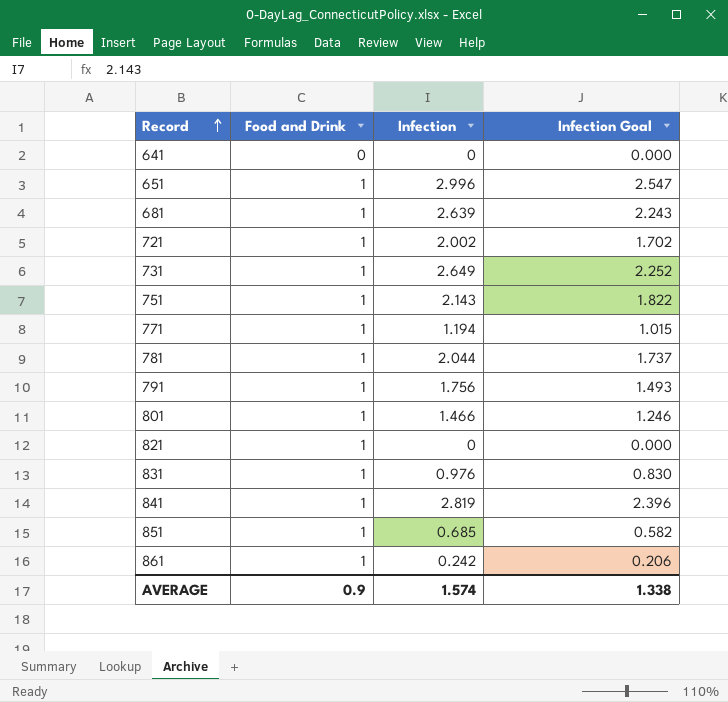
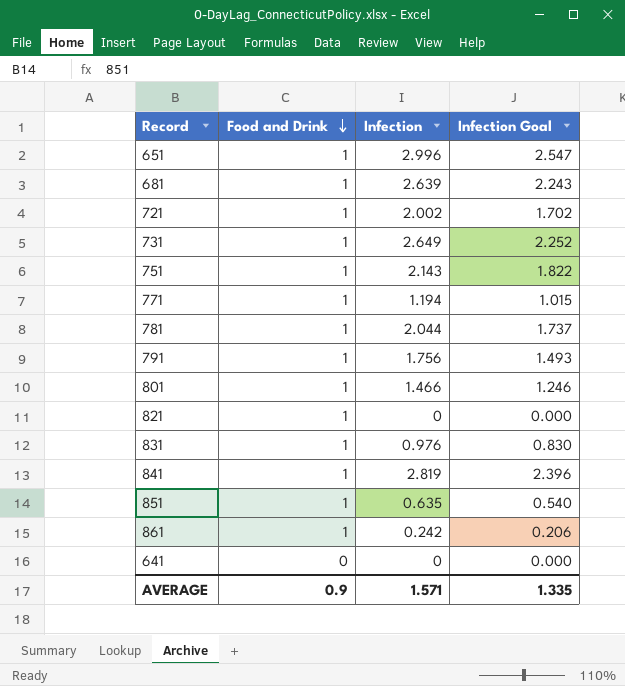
row order: Record ascending -> Food and Drink descending
851 | Infection: 0.685 -> 0.635
851 | Infection Goal: 0.582 -> 0.540
AVERAGE | Infection: 1.574 -> 1.571
AVERAGE | Infection Goal: 1.338 -> 1.335

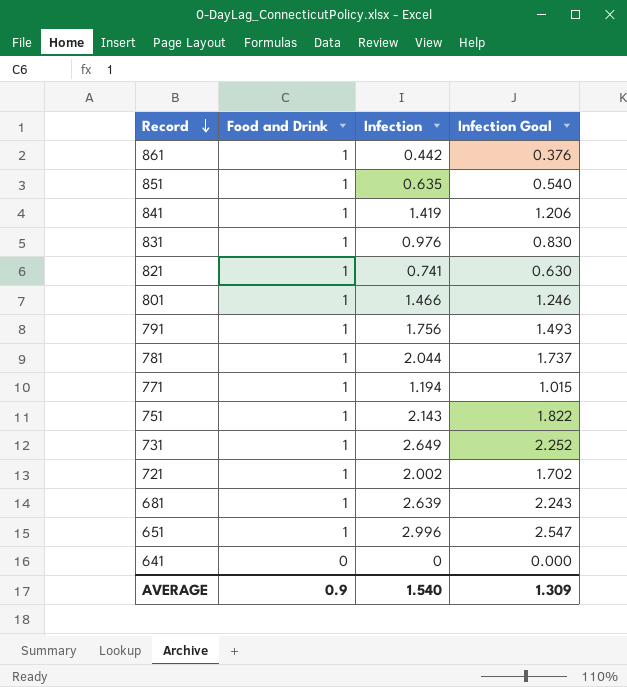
row order: Food and Drink descending -> Record descending
861 | Infection: 0.242 -> 0.442
861 | Infection Goal: 0.206 -> 0.376
841 | Infection: 2.819 -> 1.419
841 | Infection Goal: 2.396 -> 1.206
821 | Infection: 0 -> 0.741
821 | Infection Goal: 0.000 -> 0.630
AVERAGE | Infection: 1.571 -> 1.540
AVERAGE | Infection Goal: 1.335 -> 1.309

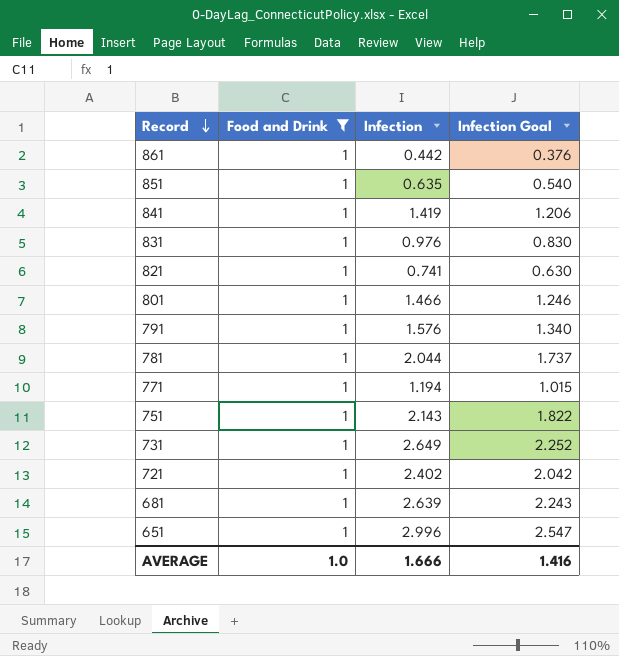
filter: none -> Food and Drink = 1
791 | Infection: 1.756 -> 1.576
791 | Infection Goal: 1.493 -> 1.340
721 | Infection: 2.002 -> 2.402
721 | Infection Goal: 1.702 -> 2.042
AVERAGE | Food and Drink: 0.9 -> 1.0
AVERAGE | Infection: 1.540 -> 1.666
AVERAGE | Infection Goal: 1.309 -> 1.416

